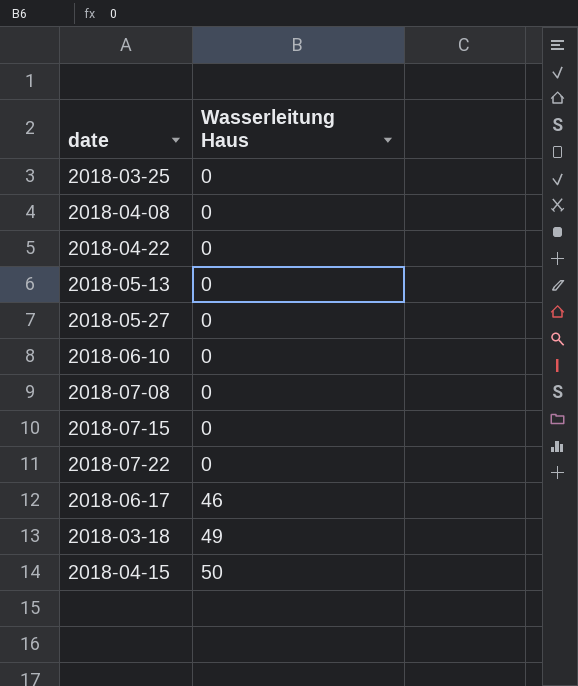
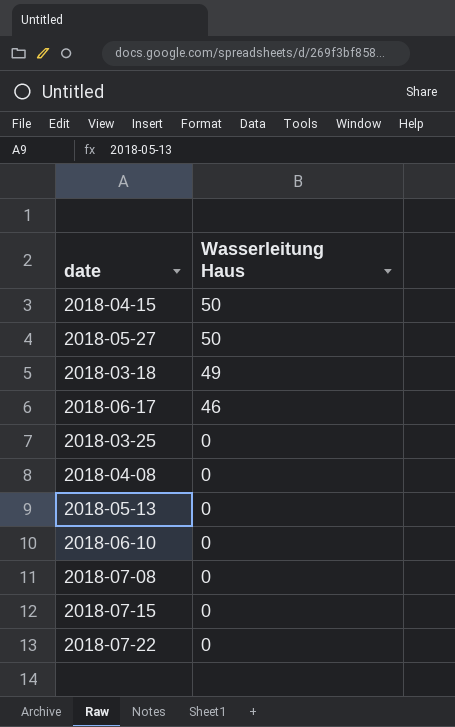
row order: Wasserleitung Haus ascending -> Wasserleitung Haus descending
row 2018-04-22: 0 -> none
2018-05-27 | Wasserleitung Haus: 0 -> 50

